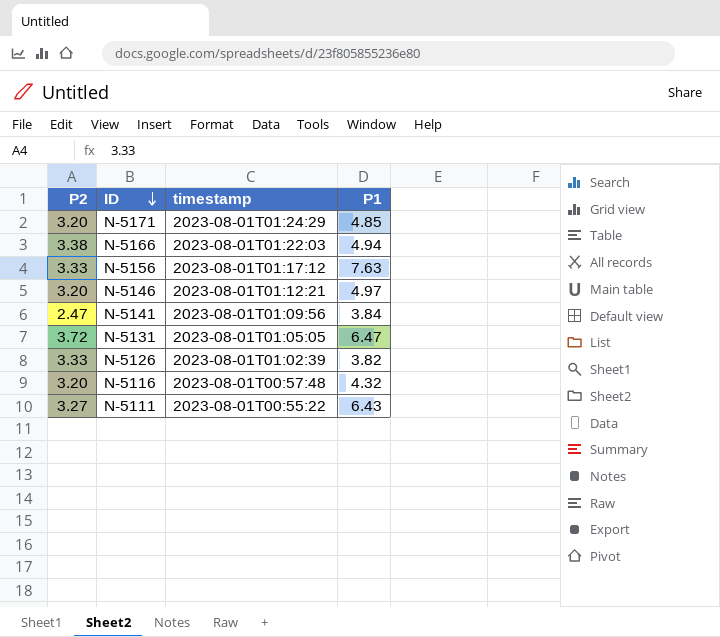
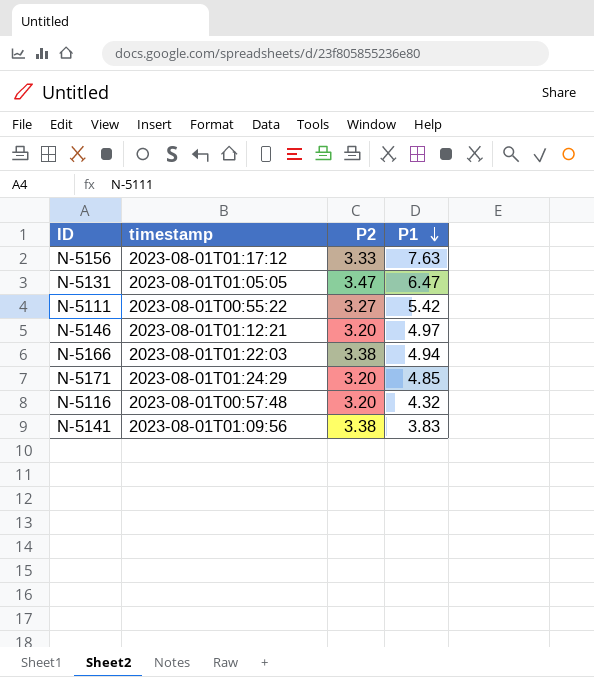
row order: ID descending -> P1 descending
column P2 | position: 1 -> 3
row N-5126: 3.33 | 2023-08-01T01:02:39 | 3.82 -> none
N-5131 | P2: 3.72 -> 3.47
N-5111 | P1: 6.43 -> 5.42
N-5141 | P2: 2.47 -> 3.38
N-5141 | P1: 3.84 -> 3.83

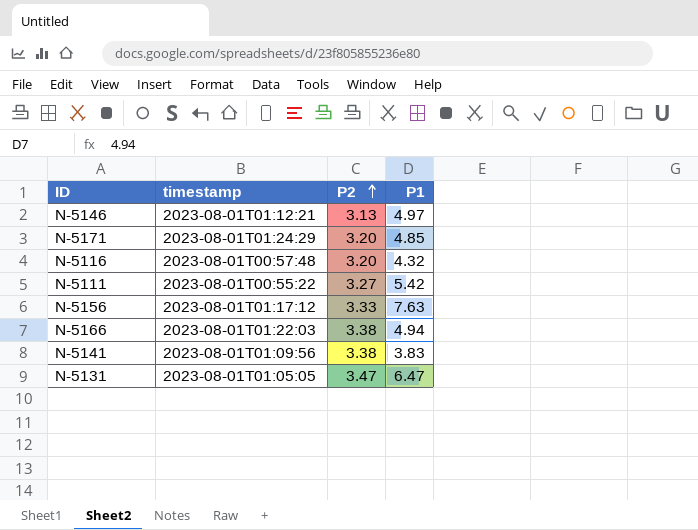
row order: P1 descending -> P2 ascending
N-5146 | P2: 3.20 -> 3.13

